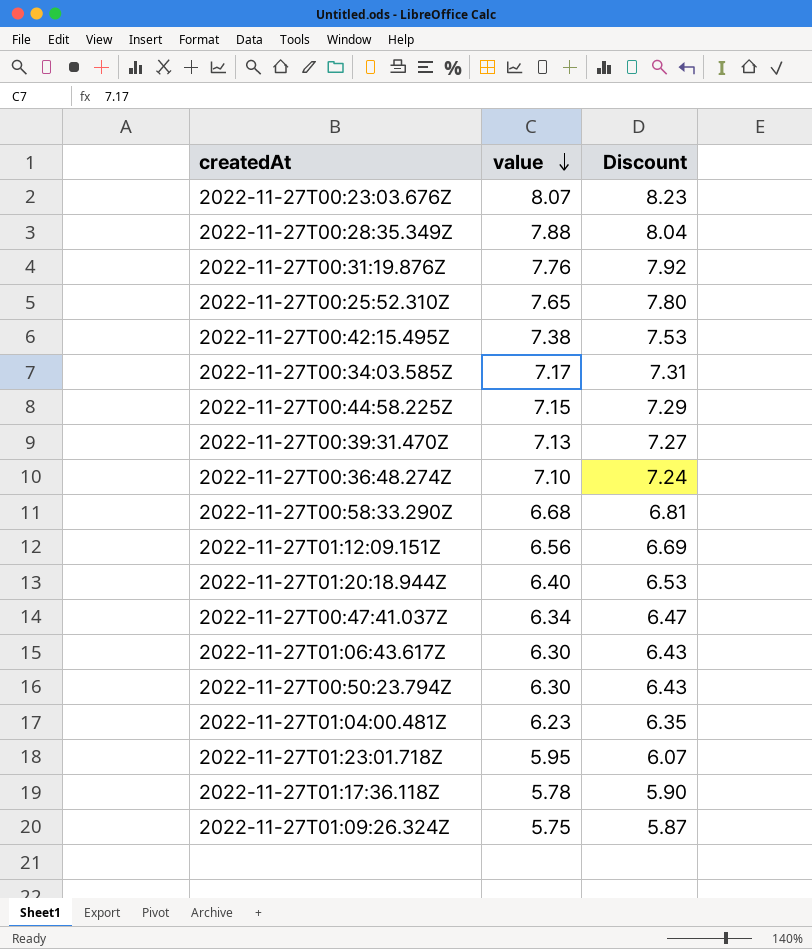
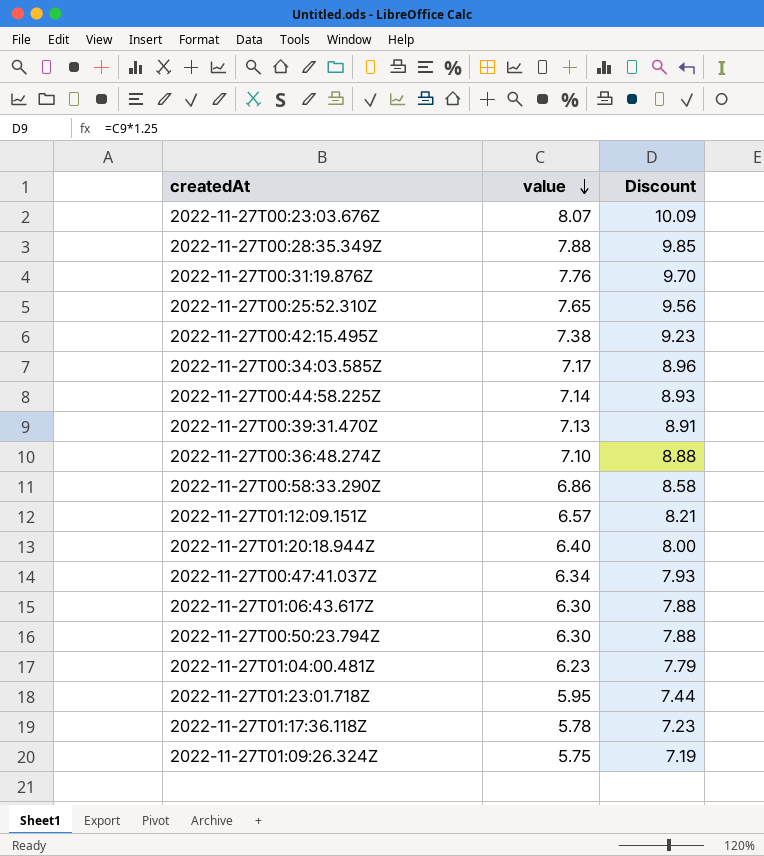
column Discount | formula: [value] * 1.02 -> [value] * 1.25
2022-11-27T00:44:58.225Z | value: 7.15 -> 7.14
2022-11-27T00:58:33.290Z | value: 6.68 -> 6.86
2022-11-27T01:12:09.151Z | value: 6.56 -> 6.57

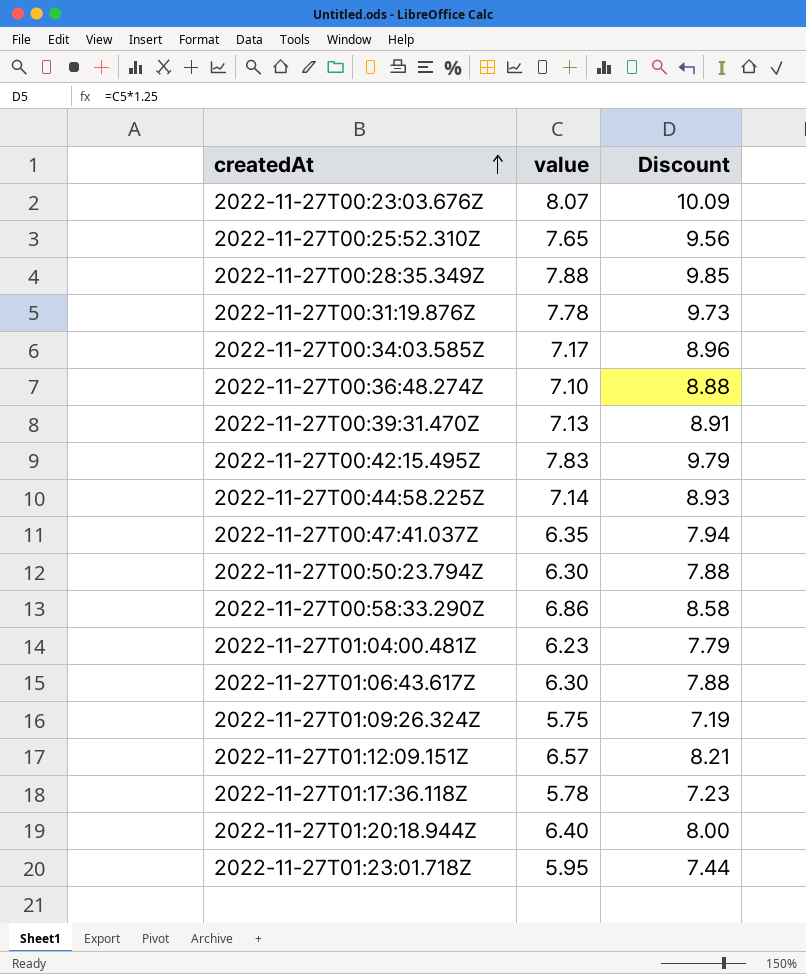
row order: value descending -> createdAt ascending
2022-11-27T00:31:19.876Z | value: 7.76 -> 7.78
2022-11-27T00:31:19.876Z | Discount: 9.70 -> 9.73
2022-11-27T00:42:15.495Z | value: 7.38 -> 7.83
2022-11-27T00:42:15.495Z | Discount: 9.23 -> 9.79
2022-11-27T00:47:41.037Z | value: 6.34 -> 6.35
2022-11-27T00:47:41.037Z | Discount: 7.93 -> 7.94

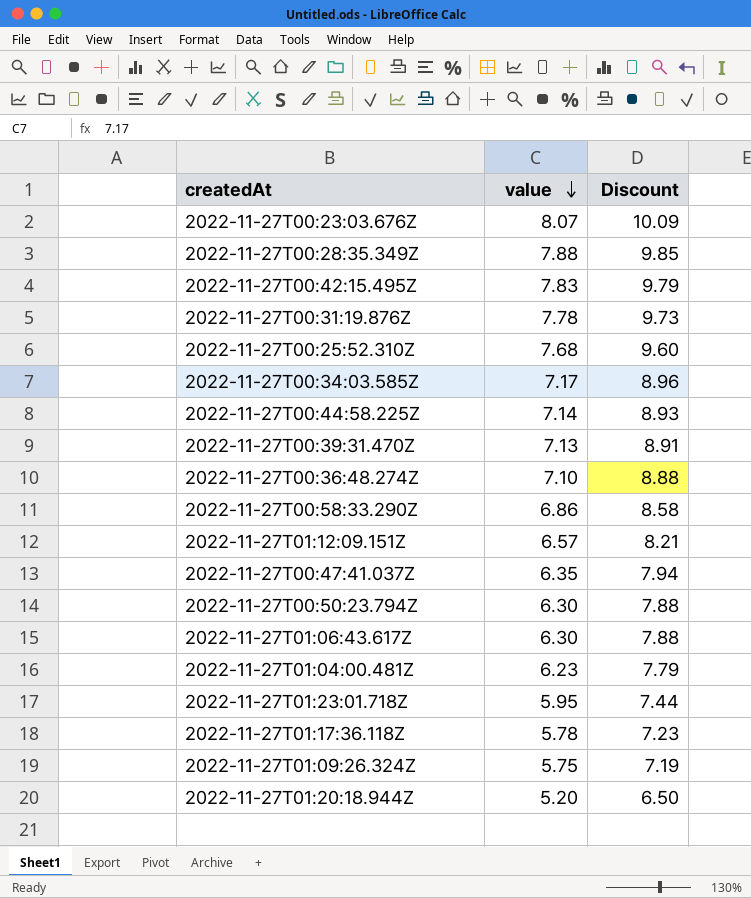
row order: createdAt ascending -> value descending
2022-11-27T00:25:52.310Z | value: 7.65 -> 7.68
2022-11-27T00:25:52.310Z | Discount: 9.56 -> 9.60
2022-11-27T01:20:18.944Z | value: 6.40 -> 5.20
2022-11-27T01:20:18.944Z | Discount: 8.00 -> 6.50

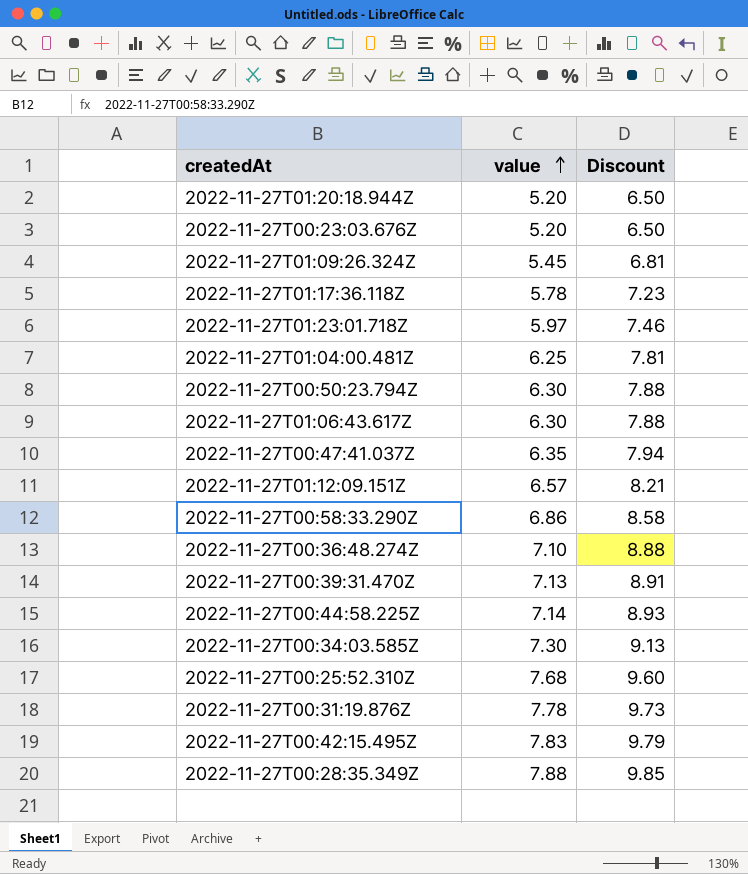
row order: value descending -> value ascending
2022-11-27T00:23:03.676Z | value: 8.07 -> 5.20
2022-11-27T00:23:03.676Z | Discount: 10.09 -> 6.50
2022-11-27T01:09:26.324Z | value: 5.75 -> 5.45
2022-11-27T01:09:26.324Z | Discount: 7.19 -> 6.81
2022-11-27T01:23:01.718Z | value: 5.95 -> 5.97
2022-11-27T01:23:01.718Z | Discount: 7.44 -> 7.46
2022-11-27T01:04:00.481Z | value: 6.23 -> 6.25
2022-11-27T01:04:00.481Z | Discount: 7.79 -> 7.81
2022-11-27T00:34:03.585Z | value: 7.17 -> 7.30
2022-11-27T00:34:03.585Z | Discount: 8.96 -> 9.13

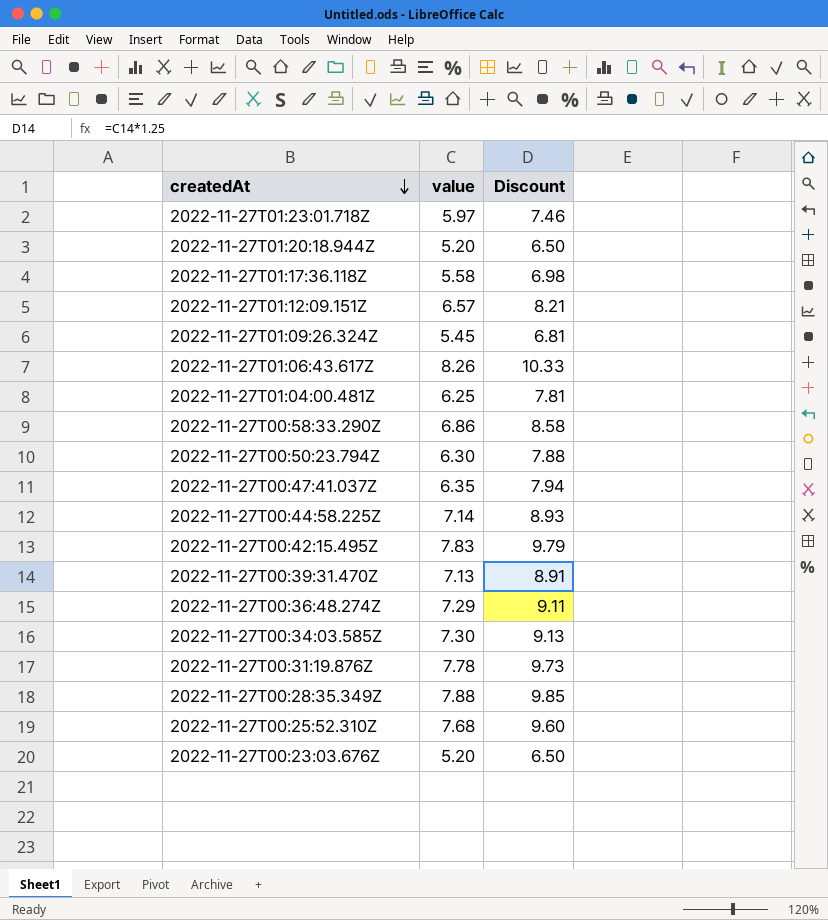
row order: value ascending -> createdAt descending
2022-11-27T01:17:36.118Z | value: 5.78 -> 5.58
2022-11-27T01:17:36.118Z | Discount: 7.23 -> 6.98
2022-11-27T01:06:43.617Z | value: 6.30 -> 8.26
2022-11-27T01:06:43.617Z | Discount: 7.88 -> 10.33
2022-11-27T00:36:48.274Z | value: 7.10 -> 7.29
2022-11-27T00:36:48.274Z | Discount: 8.88 -> 9.11

